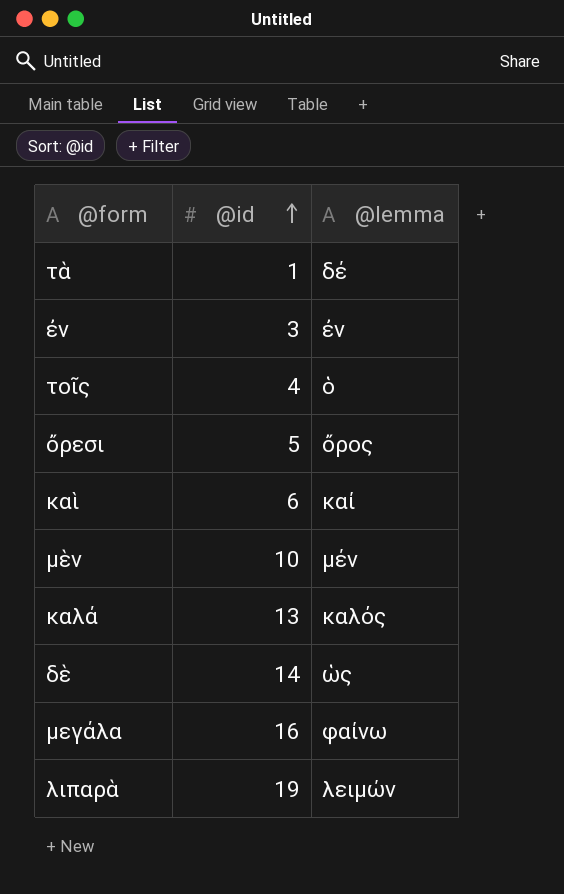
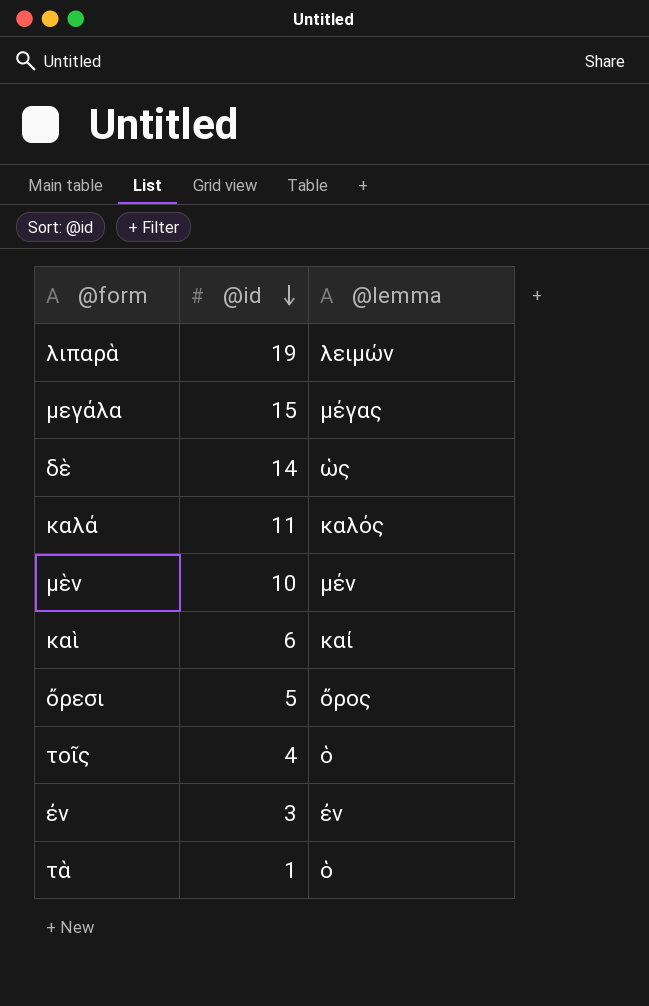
row order: @id ascending -> @id descending
μεγάλα | @id: 16 -> 15
μεγάλα | @lemma: φαίνω -> μέγας
καλά | @id: 13 -> 11
τὰ | @lemma: δέ -> ὁ

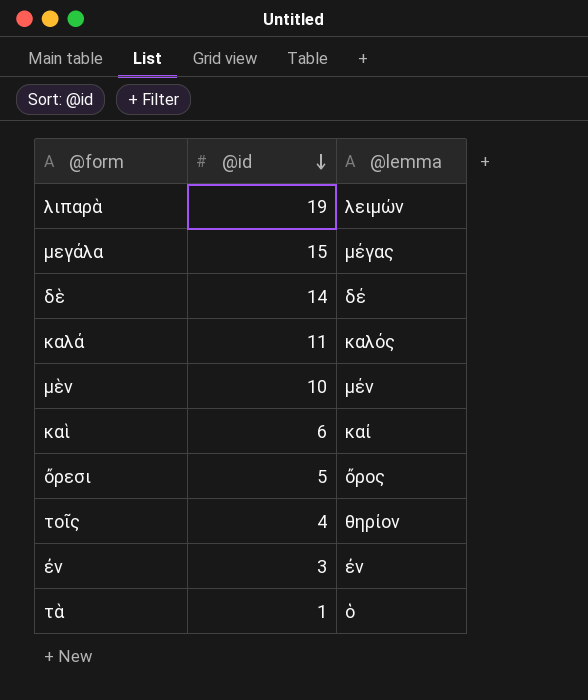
δὲ | @lemma: ὡς -> δέ
τοῖς | @lemma: ὁ -> θηρίον

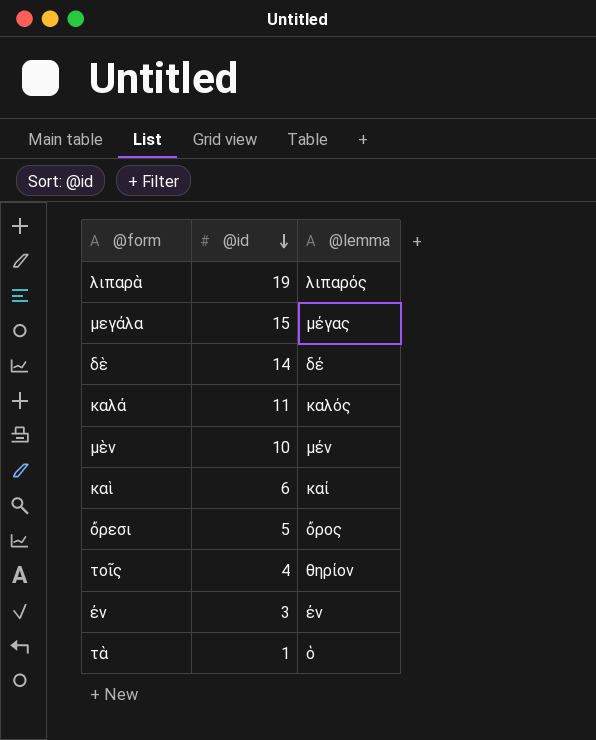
λιπαρὰ | @lemma: λειμών -> λιπαρός

